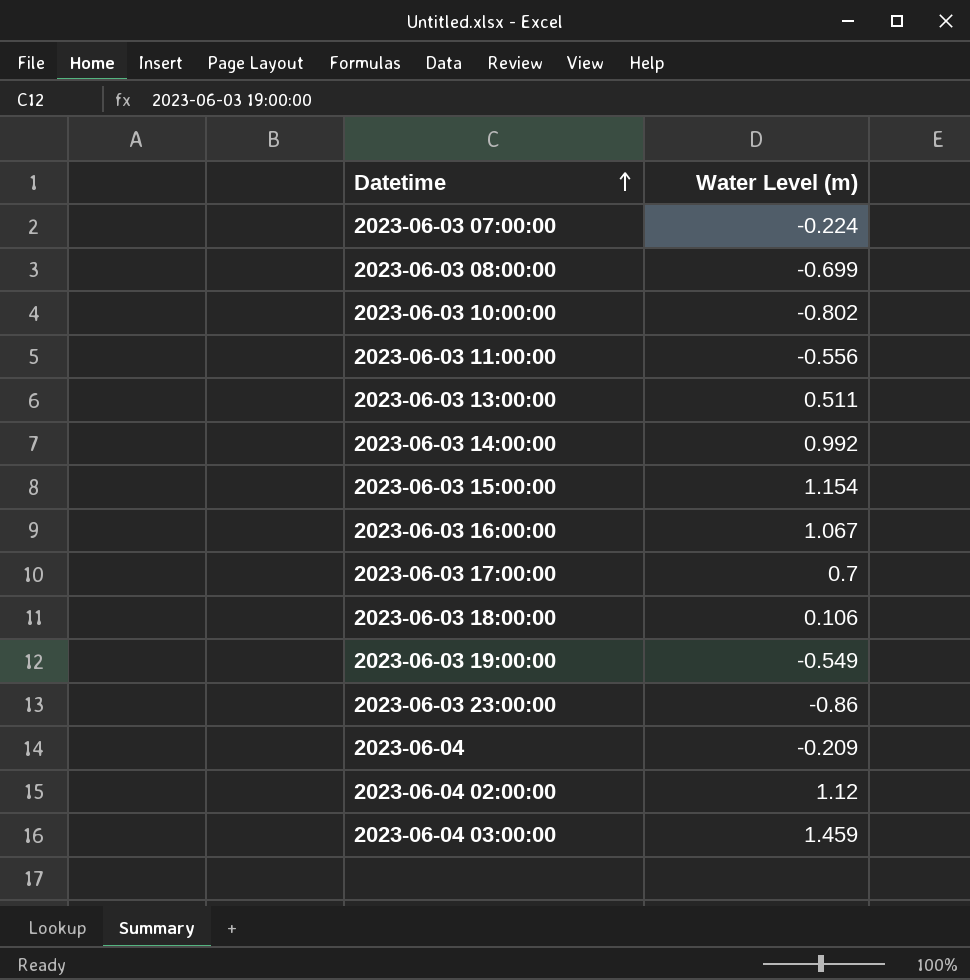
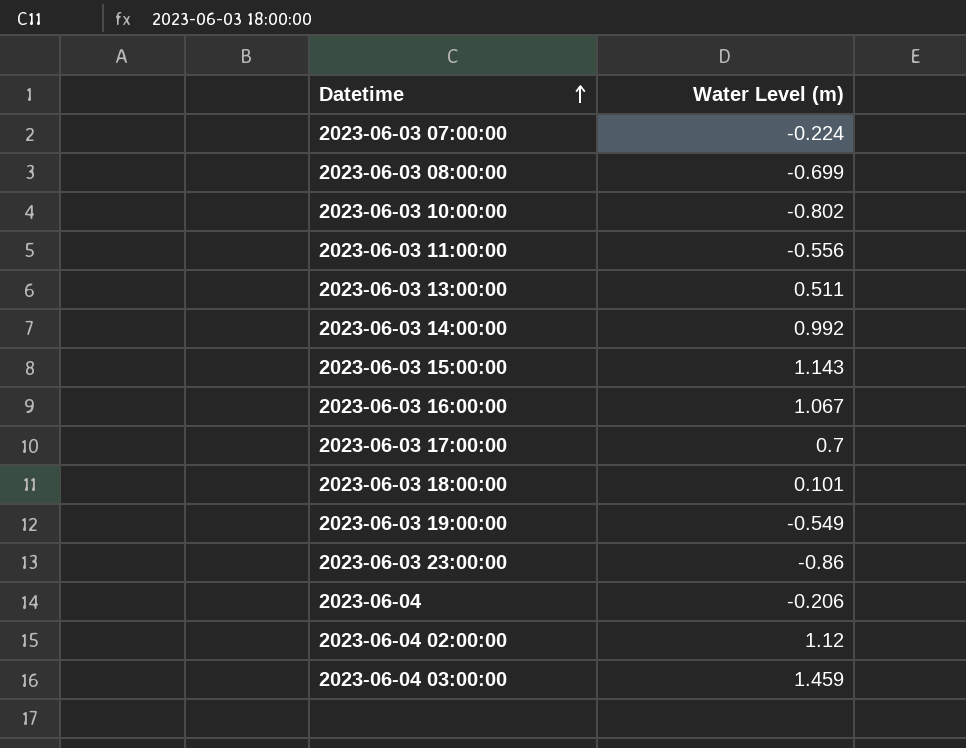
2023-06-03 15:00:00 | Water Level (m): 1.154 -> 1.143
2023-06-03 18:00:00 | Water Level (m): 0.106 -> 0.101
2023-06-04 | Water Level (m): -0.209 -> -0.206

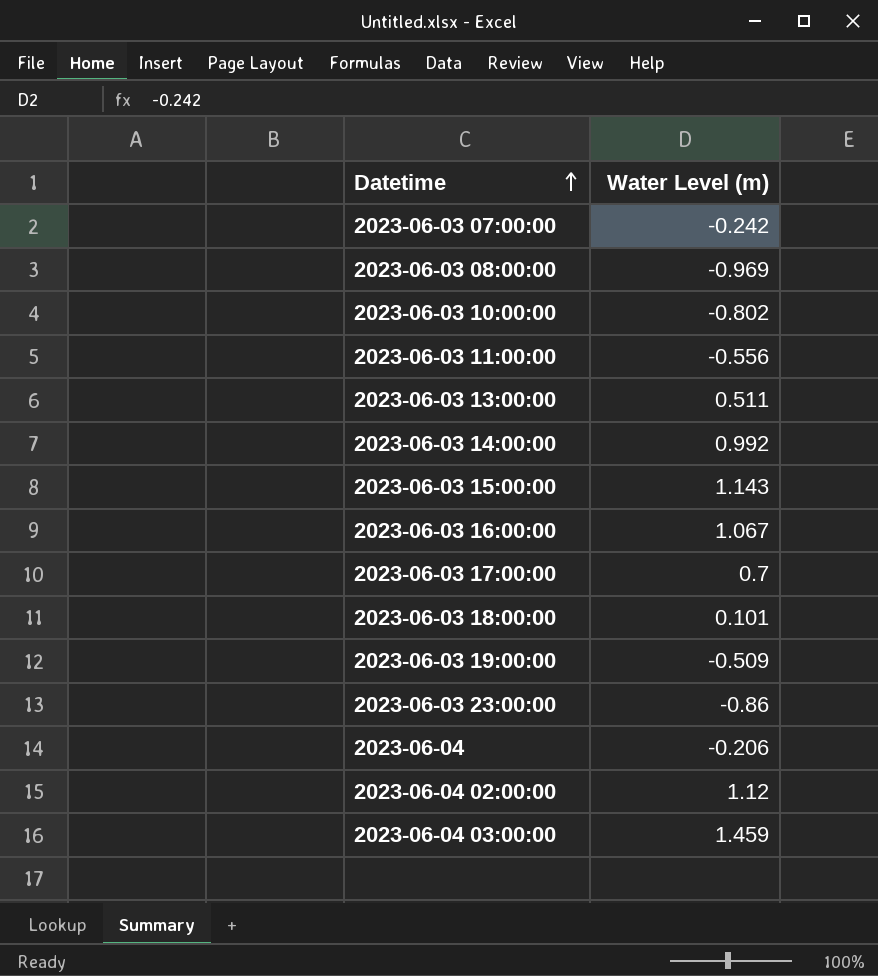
2023-06-03 07:00:00 | Water Level (m): -0.224 -> -0.242
2023-06-03 08:00:00 | Water Level (m): -0.699 -> -0.969
2023-06-03 19:00:00 | Water Level (m): -0.549 -> -0.509

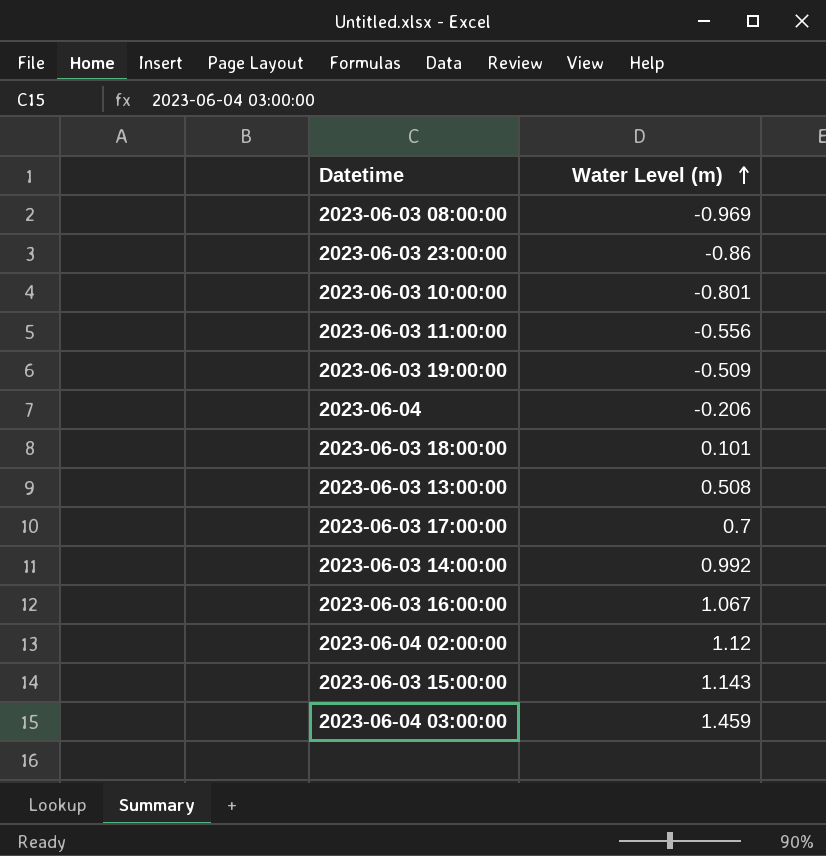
row order: Datetime ascending -> Water Level (m) ascending
row 2023-06-03 07:00:00: -0.242 -> none
2023-06-03 10:00:00 | Water Level (m): -0.802 -> -0.801
2023-06-03 13:00:00 | Water Level (m): 0.511 -> 0.508

